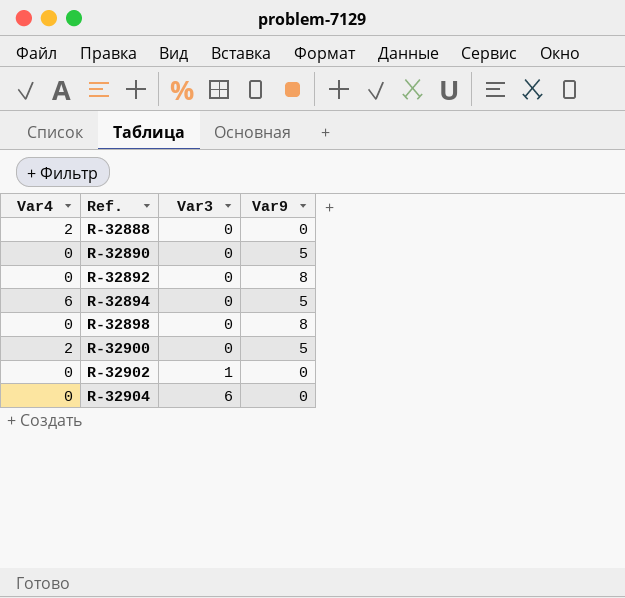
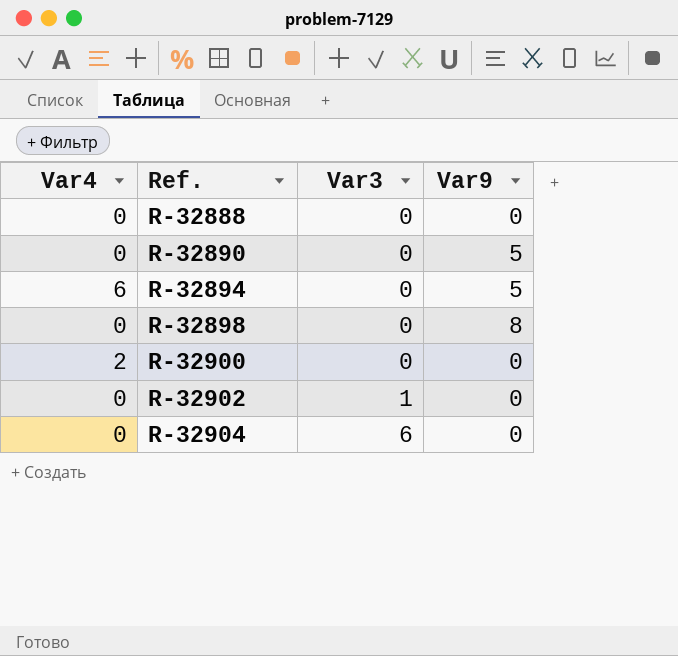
row R-32892: 0 | 0 | 8 -> none
R-32888 | Var4: 2 -> 0
R-32900 | Var9: 5 -> 0

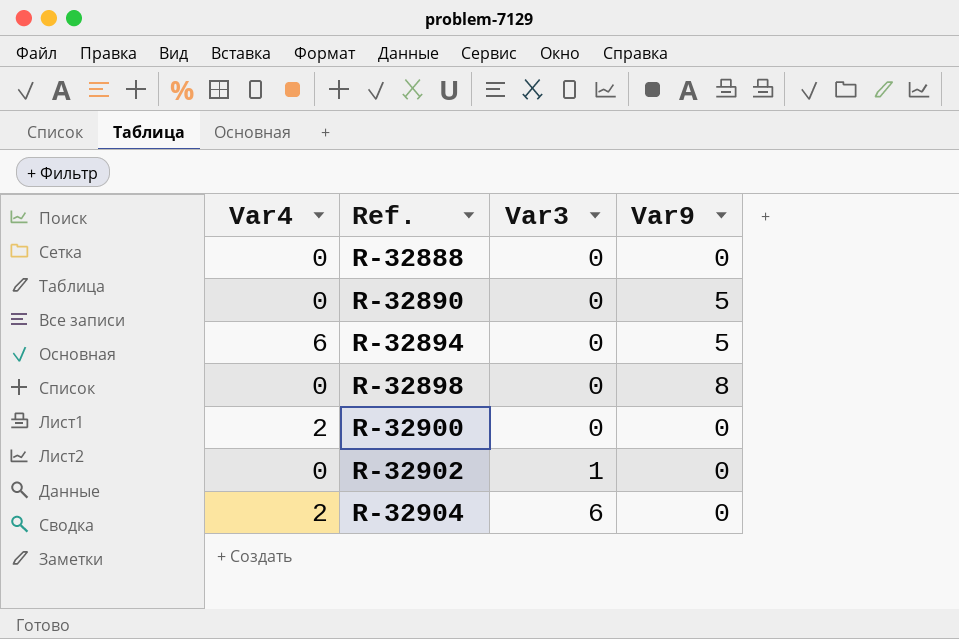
R-32904 | Var4: 0 -> 2

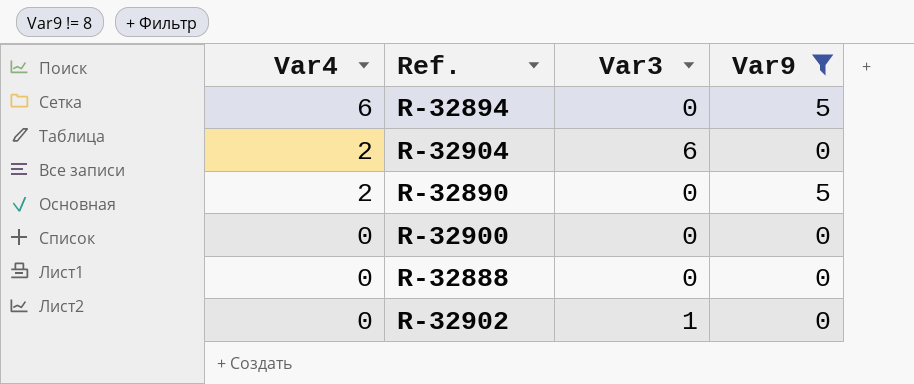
filter: none -> Var9 != 8
row order: Ref. ascending -> Var4 descending
R-32890 | Var4: 0 -> 2
R-32900 | Var4: 2 -> 0

